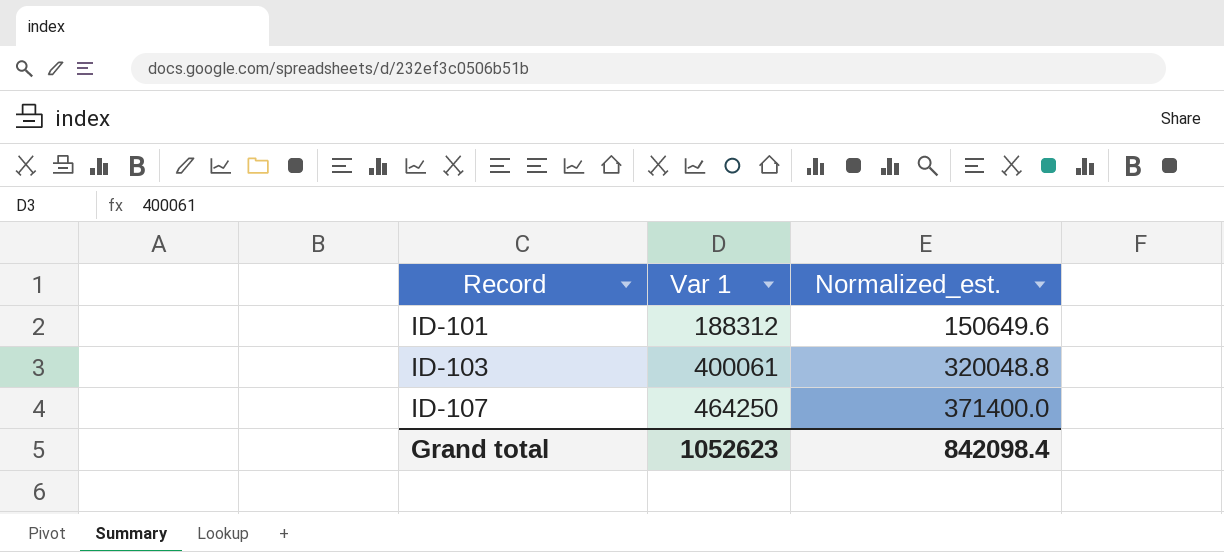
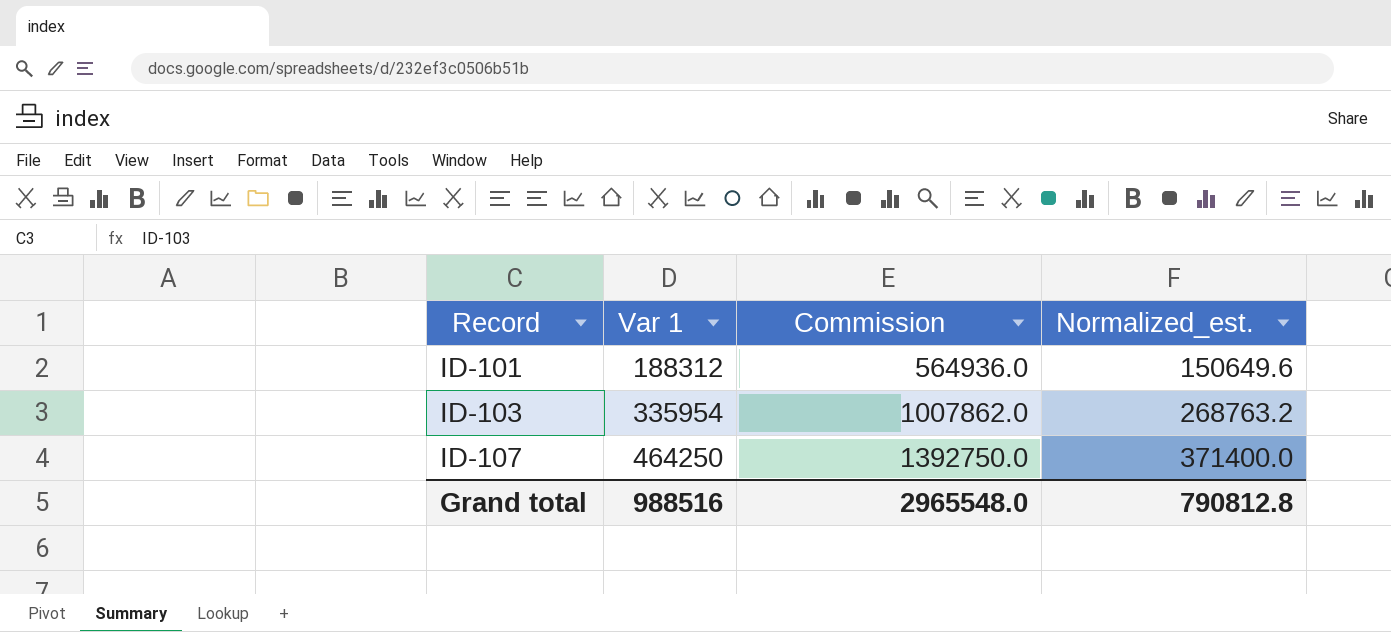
column Commission | formula: none -> [Var 1] * 3
ID-103 | Var 1: 400061 -> 335954
ID-103 | Normalized_est.: 320048.8 -> 268763.2
Grand total | Var 1: 1052623 -> 988516
Grand total | Normalized_est.: 842098.4 -> 790812.8

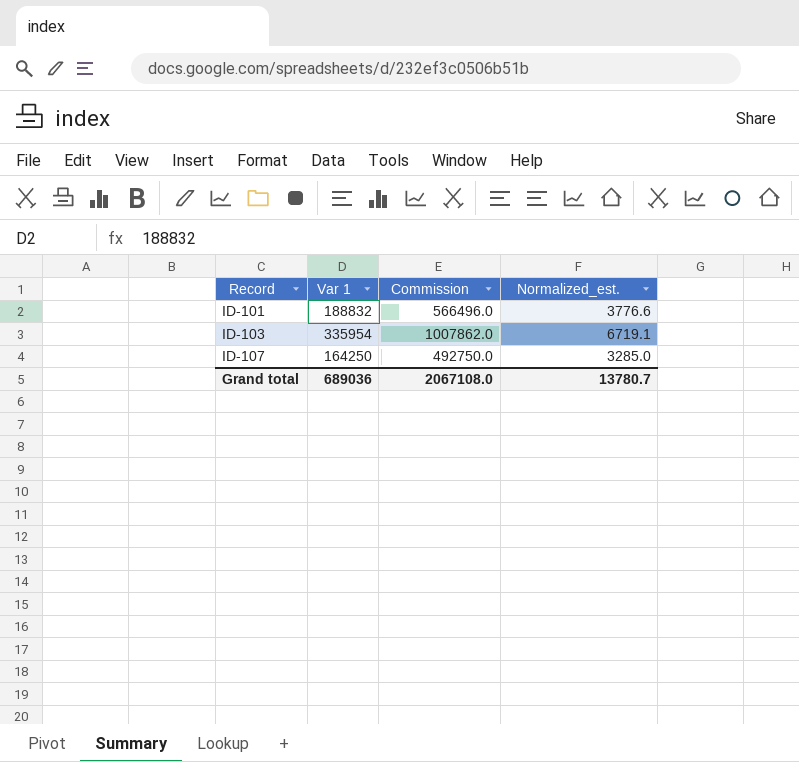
column Normalized_est. | formula: [Var 1] * 0.8 -> [Var 1] * 0.02
ID-101 | Var 1: 188312 -> 188832
ID-101 | Commission: 564936.0 -> 566496.0
ID-107 | Var 1: 464250 -> 164250
ID-107 | Commission: 1392750.0 -> 492750.0
Grand total | Var 1: 988516 -> 689036
Grand total | Commission: 2965548.0 -> 2067108.0
Grand total | Normalized_est.: 790812.8 -> 13780.7

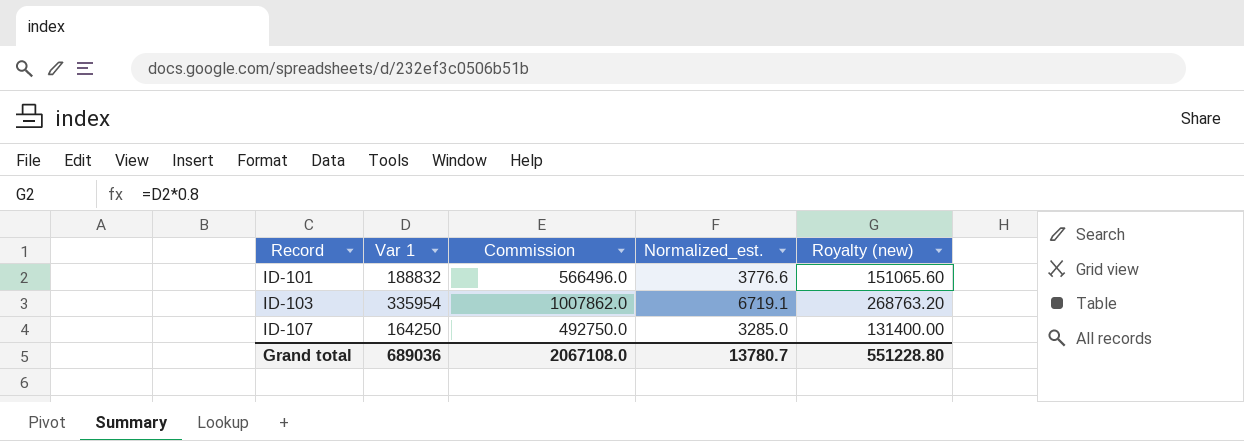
column Royalty (new) | formula: none -> [Var 1] * 0.8

